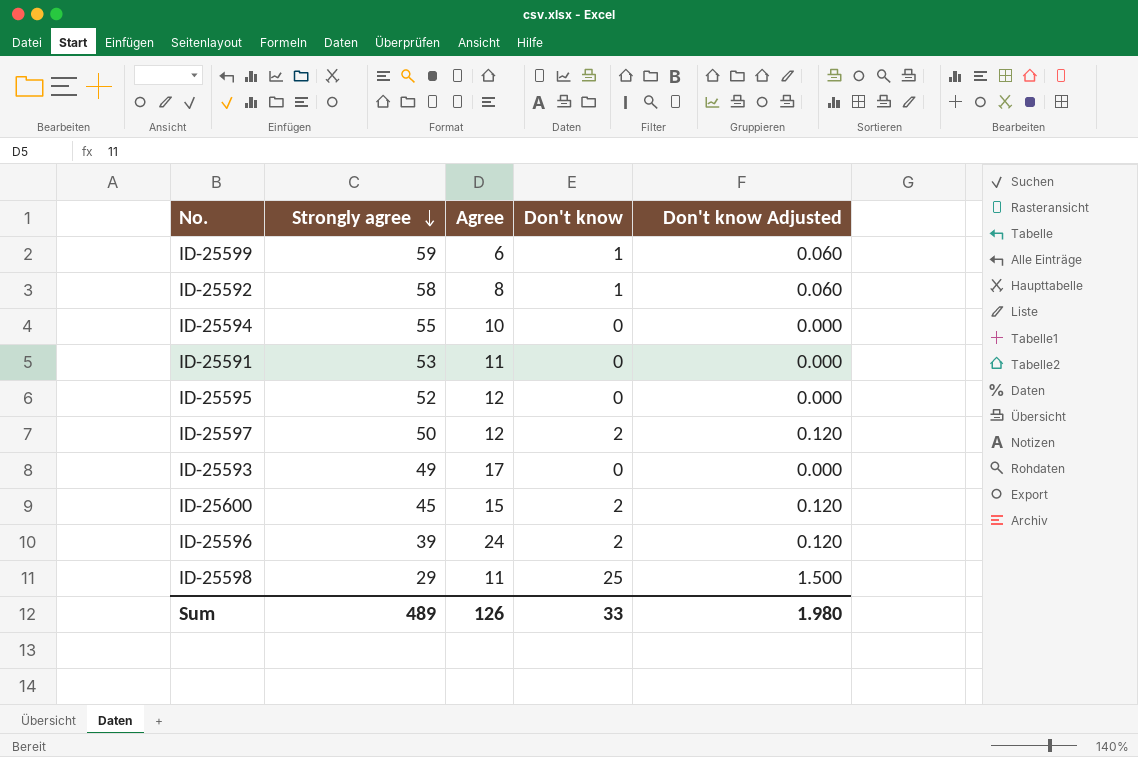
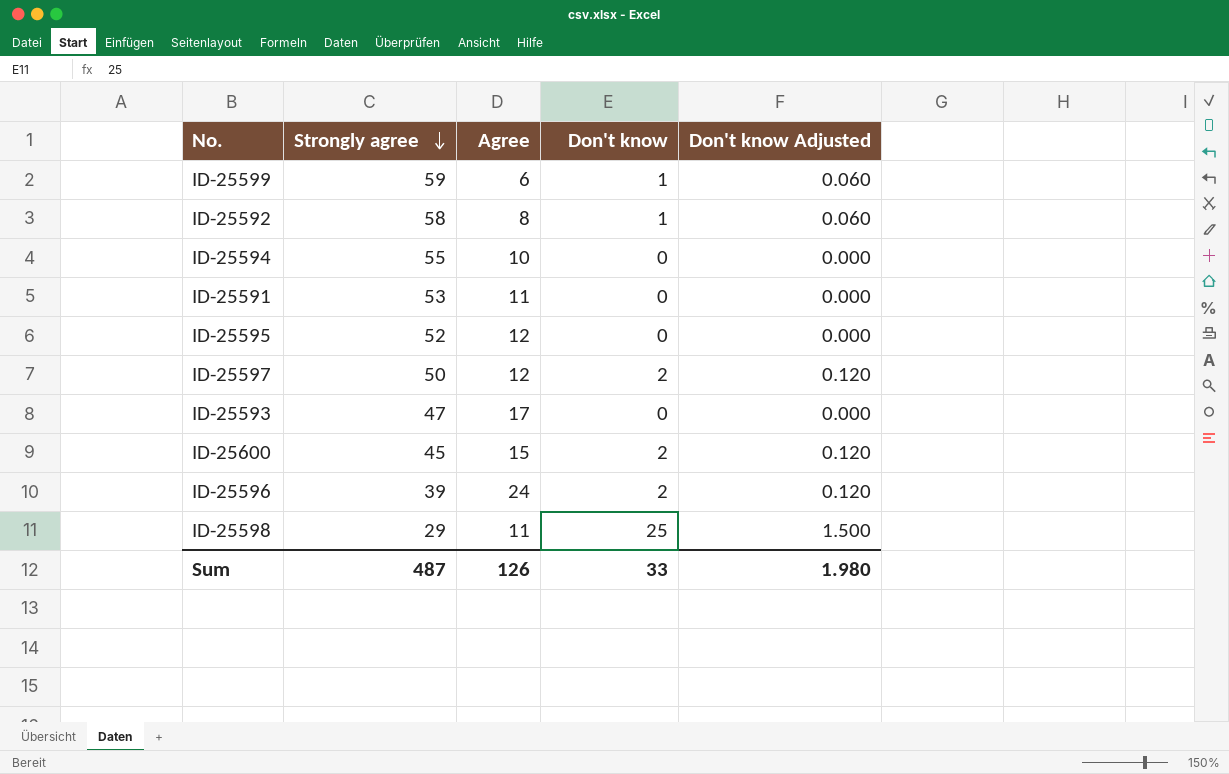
ID-25593 | Strongly agree: 49 -> 47
Sum | Strongly agree: 489 -> 487

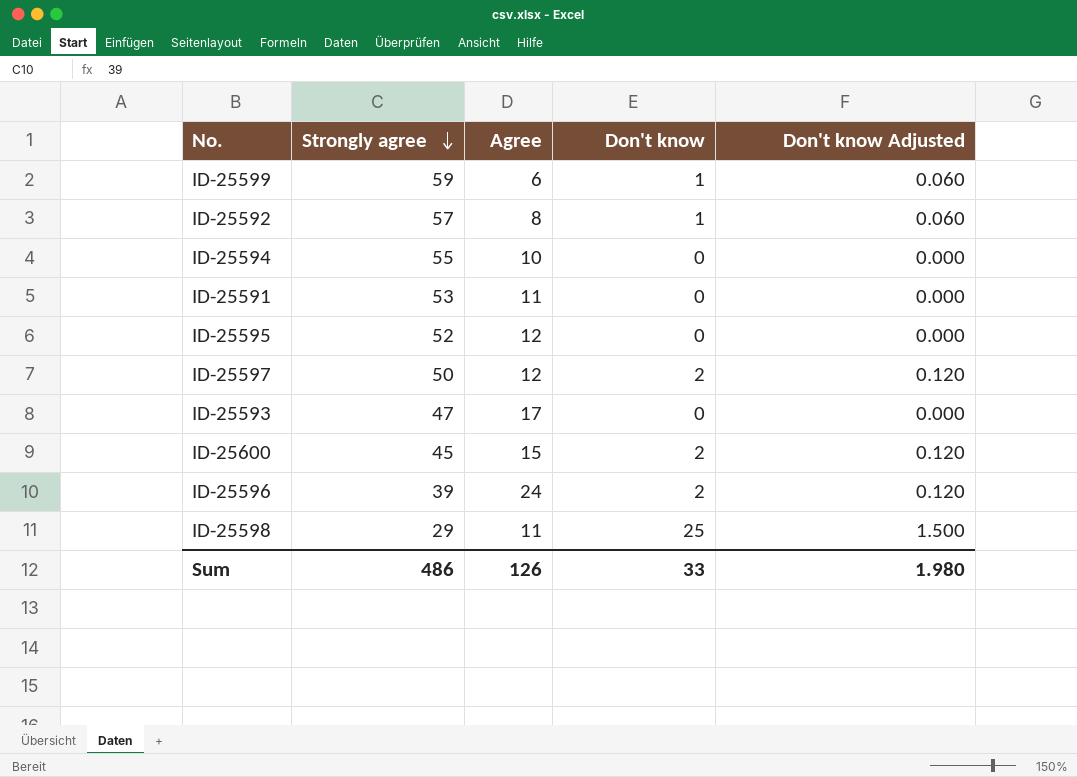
ID-25592 | Strongly agree: 58 -> 57
Sum | Strongly agree: 487 -> 486

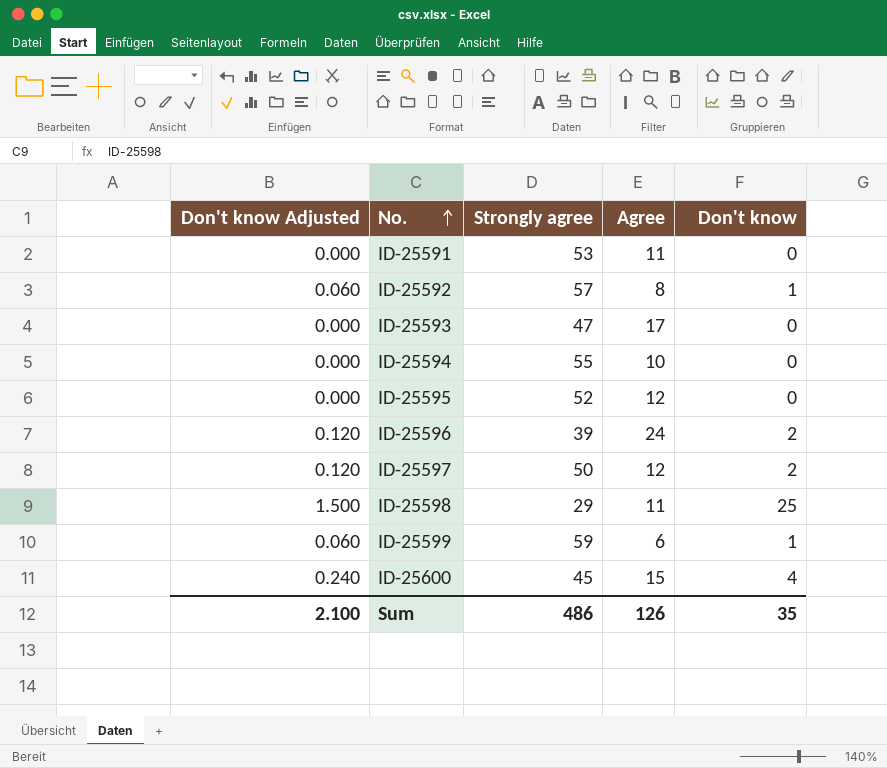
row order: Strongly agree descending -> No. ascending
column Don't know Adjusted | position: 5 -> 1
ID-25600 | Don't know Adjusted: 0.120 -> 0.240
ID-25600 | Don't know: 2 -> 4
Sum | Don't know Adjusted: 1.980 -> 2.100
Sum | Don't know: 33 -> 35

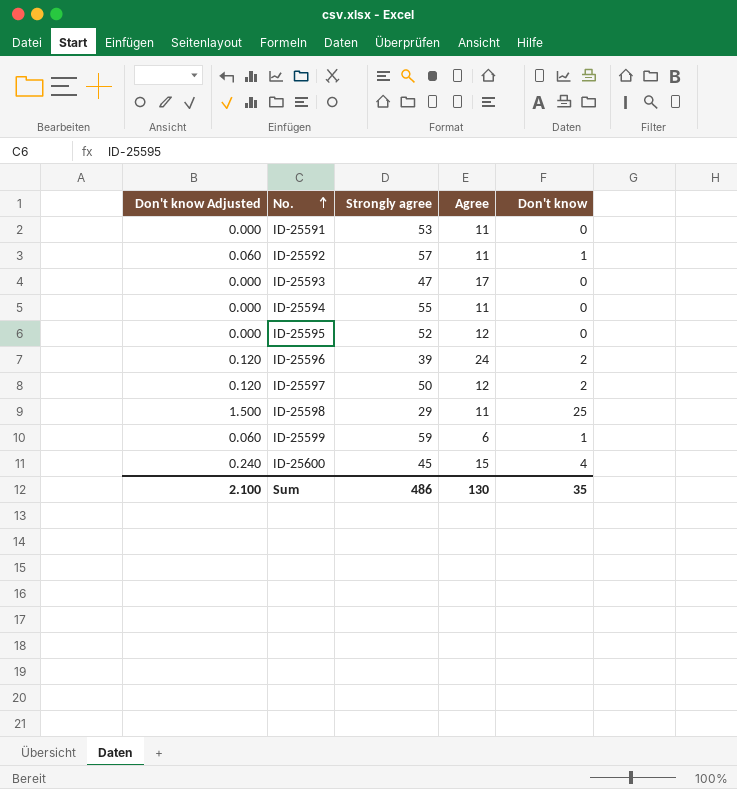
ID-25592 | Agree: 8 -> 11
ID-25594 | Agree: 10 -> 11
Sum | Agree: 126 -> 130

